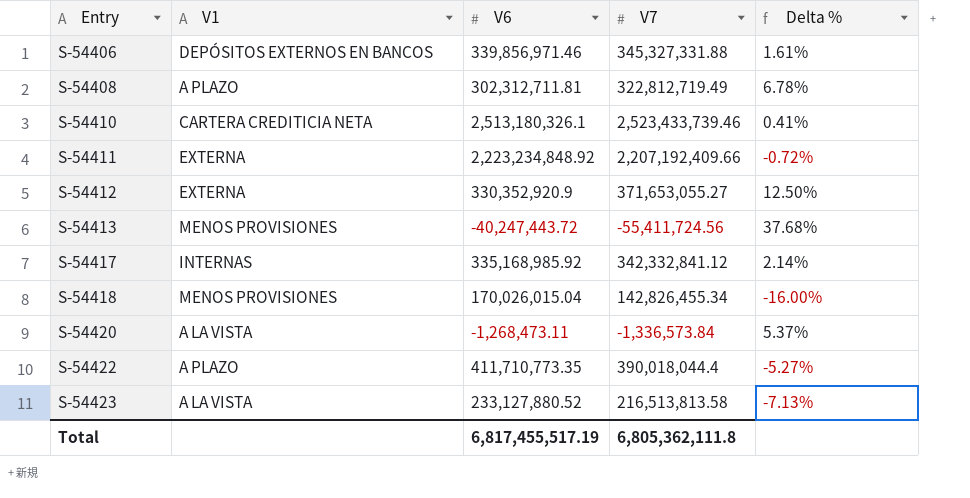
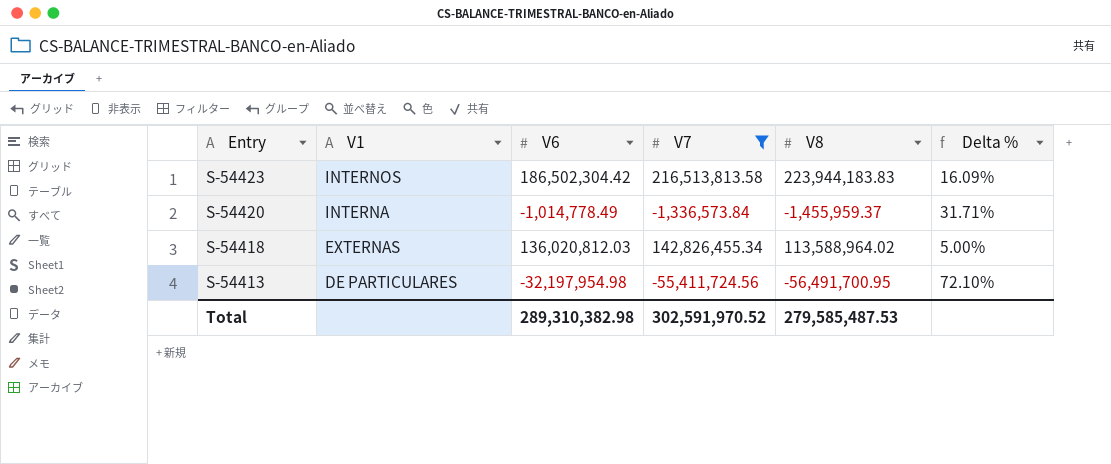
filter: none -> V7 <= 216,513,813.58
row order: Entry ascending -> Entry descending
column V8 | position: none -> 5
S-54423 | V1: A LA VISTA -> INTERNOS
S-54423 | V6: 233,127,880.52 -> 186,502,304.42
S-54423 | Delta %: -7.13% -> 16.09%
S-54420 | V1: A LA VISTA -> INTERNA
S-54420 | V6: -1,268,473.11 -> -1,014,778.49
S-54420 | Delta %: 5.37% -> 31.71%
S-54418 | V1: MENOS PROVISIONES -> EXTERNAS
S-54418 | V6: 170,026,015.04 -> 136,020,812.03
S-54418 | Delta %: -16.00% -> 5.00%
S-54413 | V1: MENOS PROVISIONES -> DE PARTICULARES
S-54413 | V6: -40,247,443.72 -> -32,197,954.98
S-54413 | Delta %: 37.68% -> 72.10%
Total | V6: 6,817,455,517.19 -> 289,310,382.98
Total | V7: 6,805,362,111.8 -> 302,591,970.52

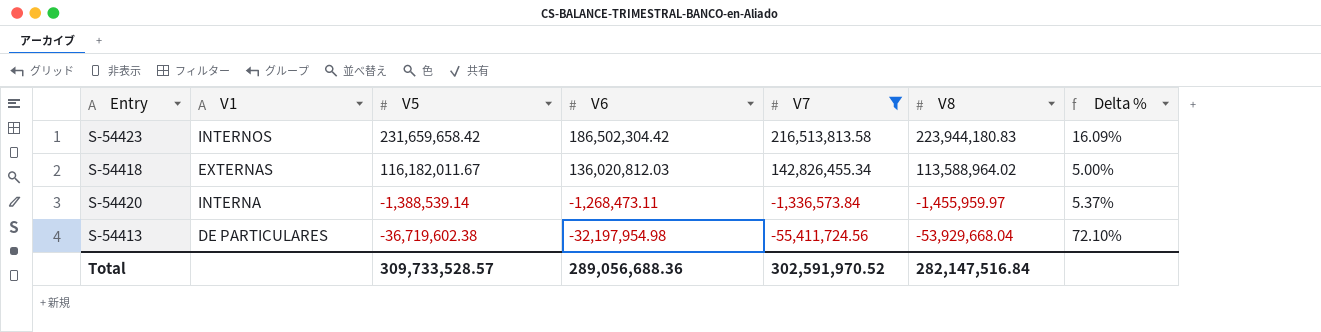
row order: Entry descending -> V5 descending
column V5 | position: none -> 3
S-54423 | V8: 223,944,183.83 -> 223,944,180.83
S-54420 | V6: -1,014,778.49 -> -1,268,473.11
S-54420 | V8: -1,455,959.37 -> -1,455,959.97
S-54420 | Delta %: 31.71% -> 5.37%
S-54413 | V8: -56,491,700.95 -> -53,929,668.04
Total | V6: 289,310,382.98 -> 289,056,688.36
Total | V8: 279,585,487.53 -> 282,147,516.84

